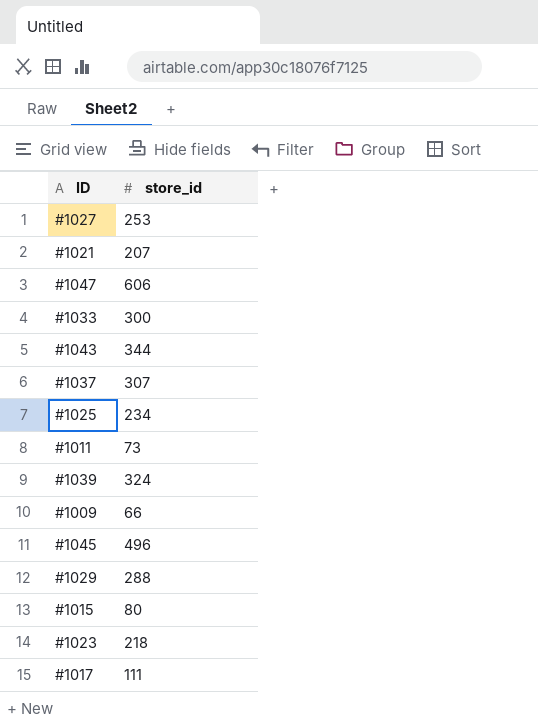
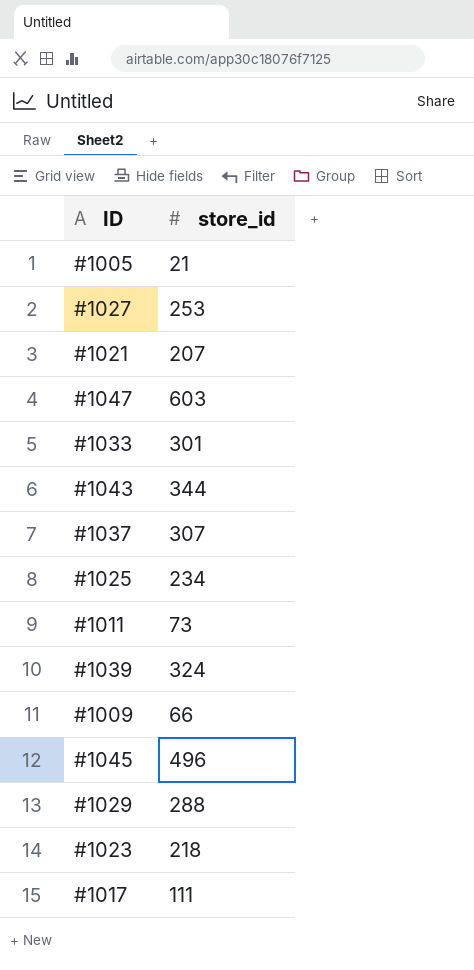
row #1015: 80 -> none
row #1005: none -> 21
#1047 | store_id: 606 -> 603
#1033 | store_id: 300 -> 301

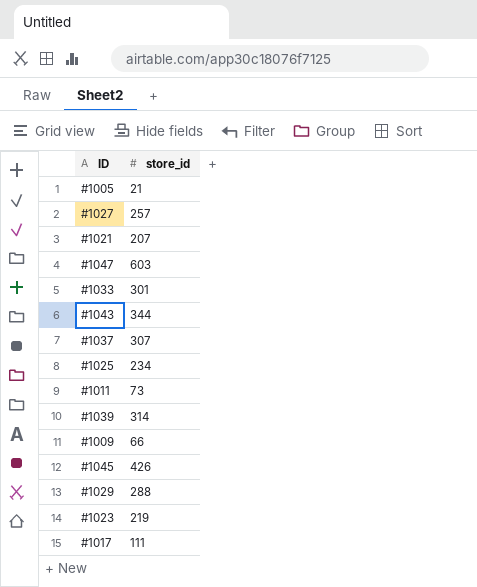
#1027 | store_id: 253 -> 257
#1039 | store_id: 324 -> 314
#1045 | store_id: 496 -> 426
#1023 | store_id: 218 -> 219

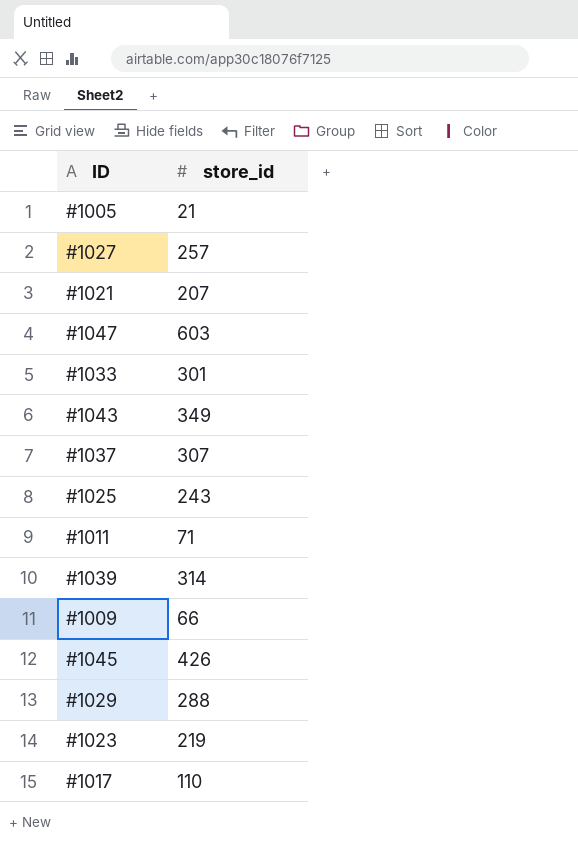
#1043 | store_id: 344 -> 349
#1025 | store_id: 234 -> 243
#1011 | store_id: 73 -> 71
#1017 | store_id: 111 -> 110

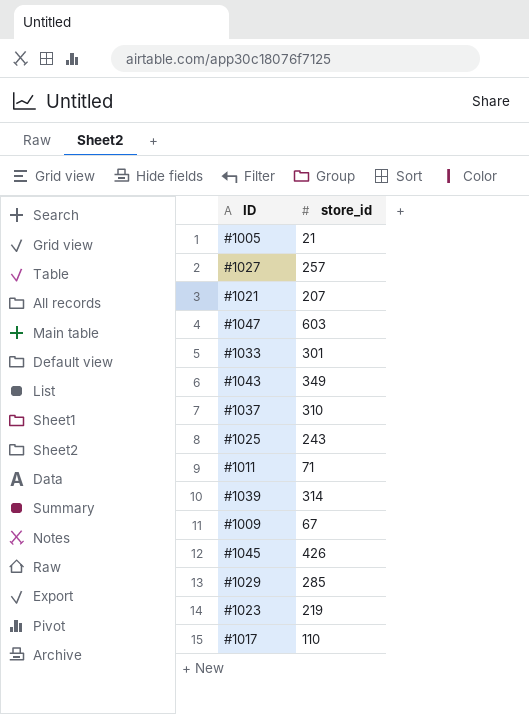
#1037 | store_id: 307 -> 310
#1009 | store_id: 66 -> 67
#1029 | store_id: 288 -> 285

